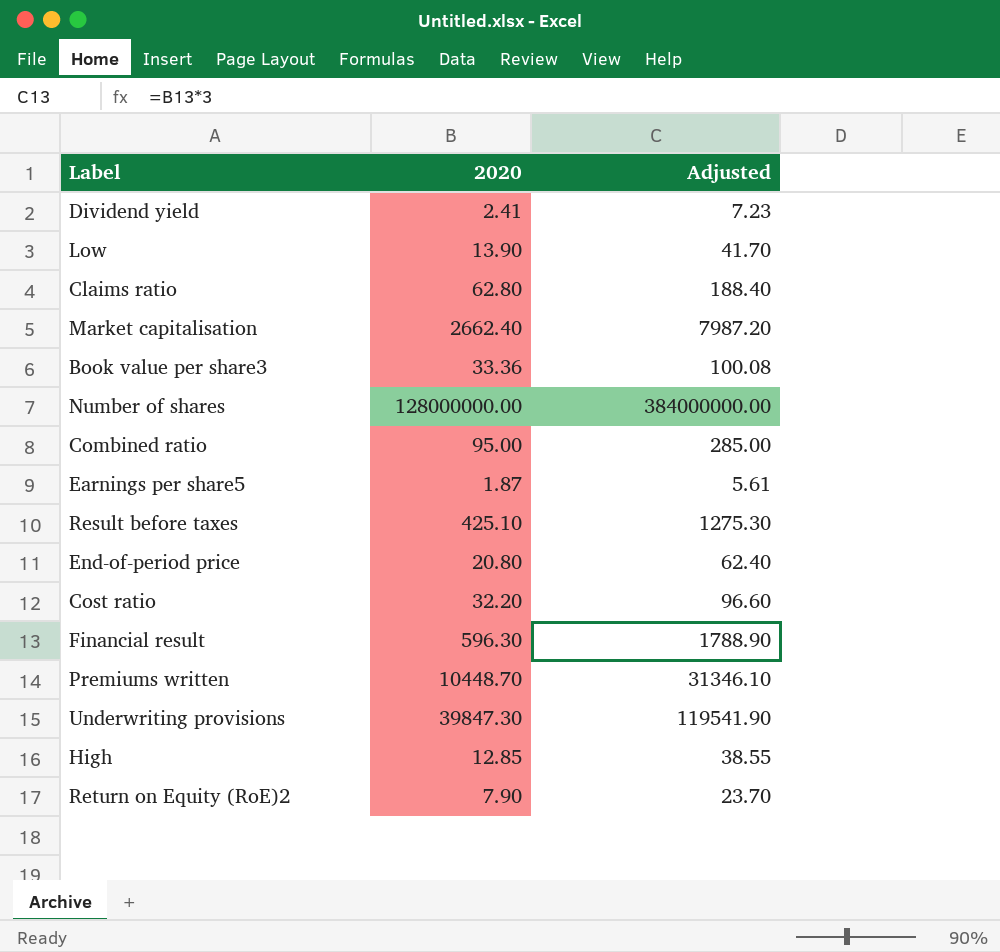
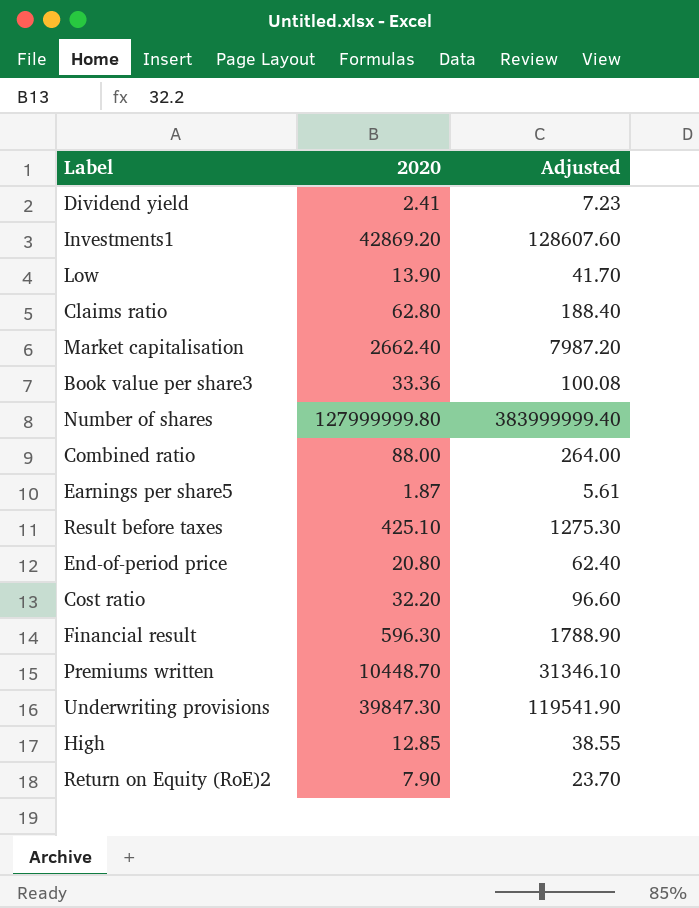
row Investments1: none -> 42869.20 | 128607.60
Number of shares | 2020: 128000000.00 -> 127999999.80
Number of shares | Adjusted: 384000000.00 -> 383999999.40
Combined ratio | 2020: 95.00 -> 88.00
Combined ratio | Adjusted: 285.00 -> 264.00

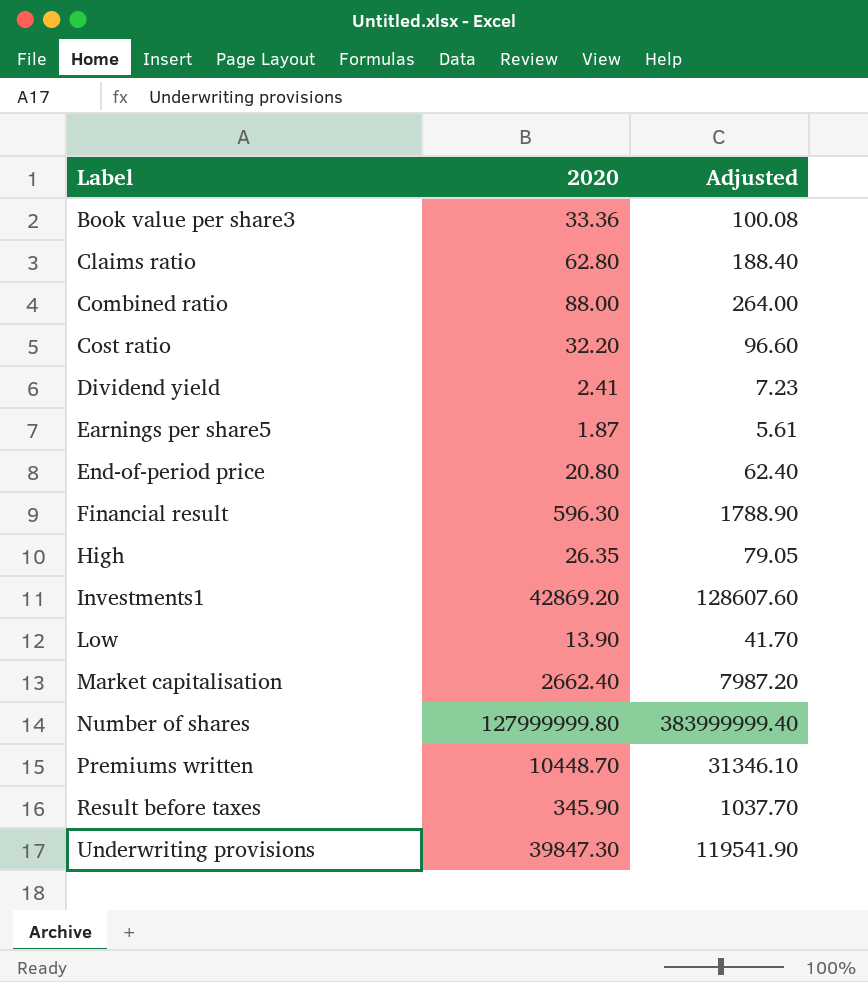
row order: none -> Label ascending
row Return on Equity (RoE)2: 7.90 | 23.70 -> none
High | 2020: 12.85 -> 26.35
High | Adjusted: 38.55 -> 79.05
Result before taxes | 2020: 425.10 -> 345.90
Result before taxes | Adjusted: 1275.30 -> 1037.70

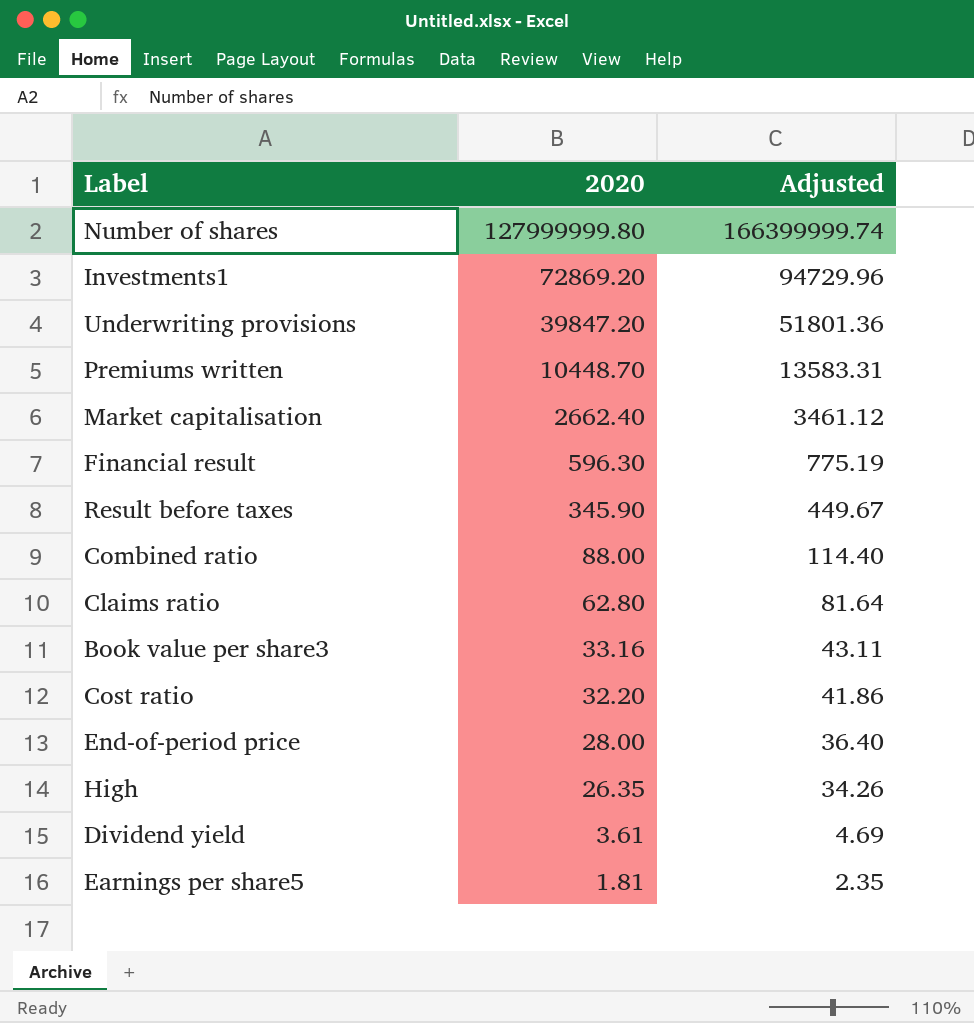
row order: Label ascending -> 2020 descending
column Adjusted | formula: [2020] * 3 -> [2020] * 1.3
row Low: 13.90 | 41.70 -> none
Investments1 | 2020: 42869.20 -> 72869.20
Underwriting provisions | 2020: 39847.30 -> 39847.20
Book value per share3 | 2020: 33.36 -> 33.16
End-of-period price | 2020: 20.80 -> 28.00
Dividend yield | 2020: 2.41 -> 3.61
Earnings per share5 | 2020: 1.87 -> 1.81

